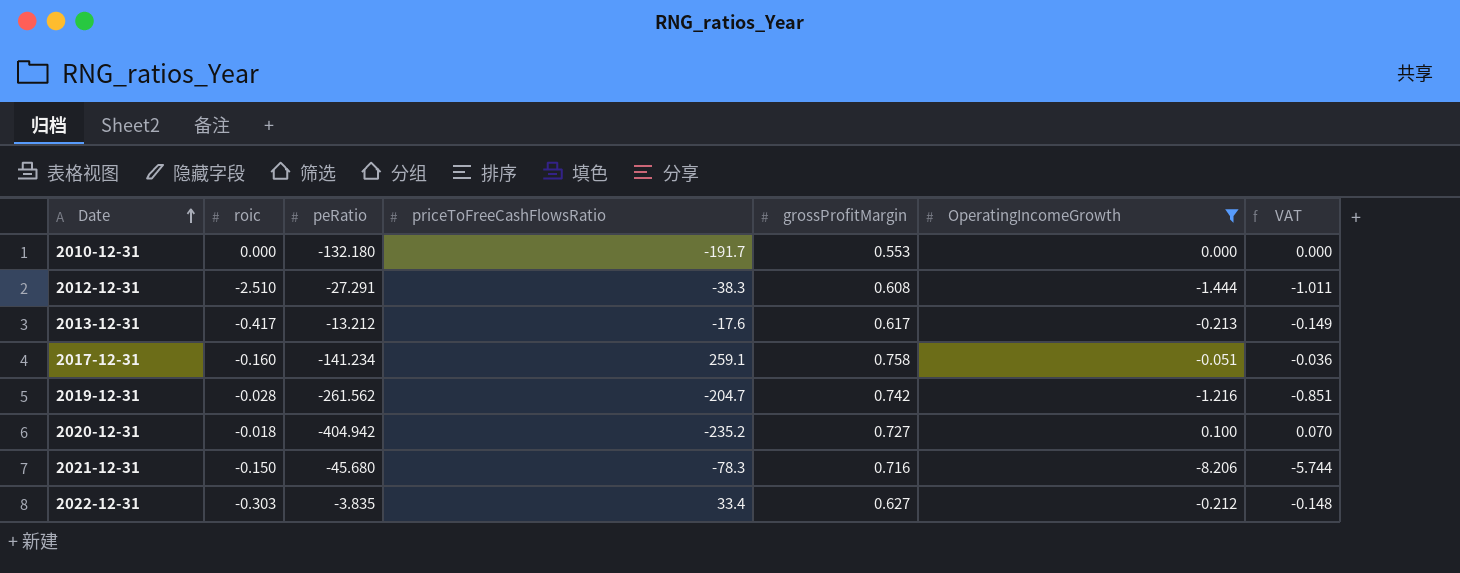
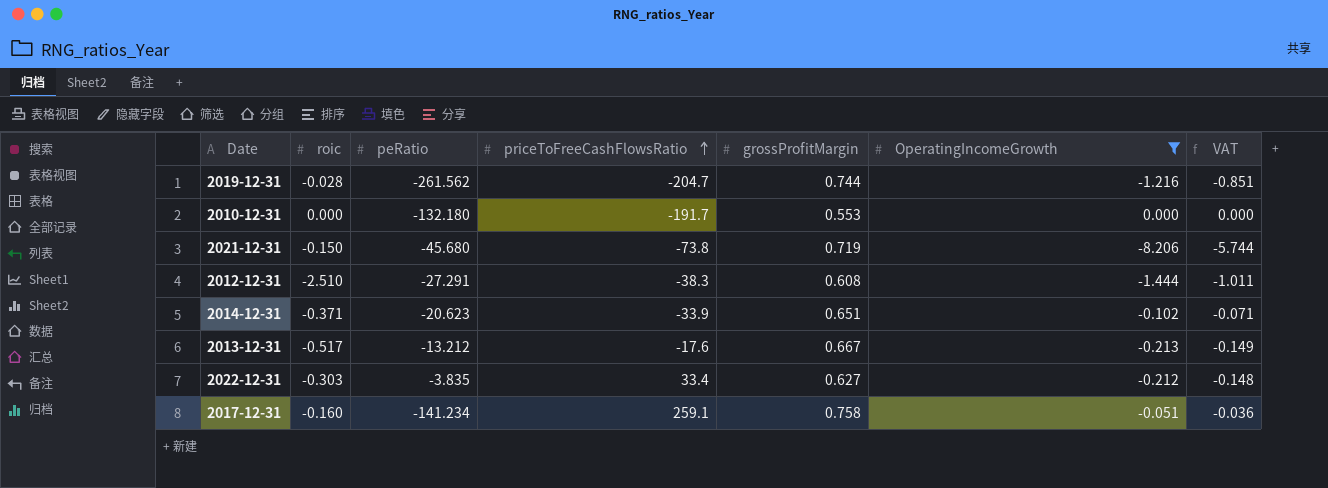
row order: Date ascending -> priceToFreeCashFlowsRatio ascending
row 2020-12-31: -0.018 | -404.942 | -235.2 | 0.727 | 0.100 | 0.070 -> none
2019-12-31 | grossProfitMargin: 0.742 -> 0.744
2021-12-31 | priceToFreeCashFlowsRatio: -78.3 -> -73.8
2021-12-31 | grossProfitMargin: 0.716 -> 0.719
row 2014-12-31: none -> -0.371 | -20.623 | -33.9 | 0.651 | -0.102 | -0.071
2013-12-31 | roic: -0.417 -> -0.517
2013-12-31 | grossProfitMargin: 0.617 -> 0.667

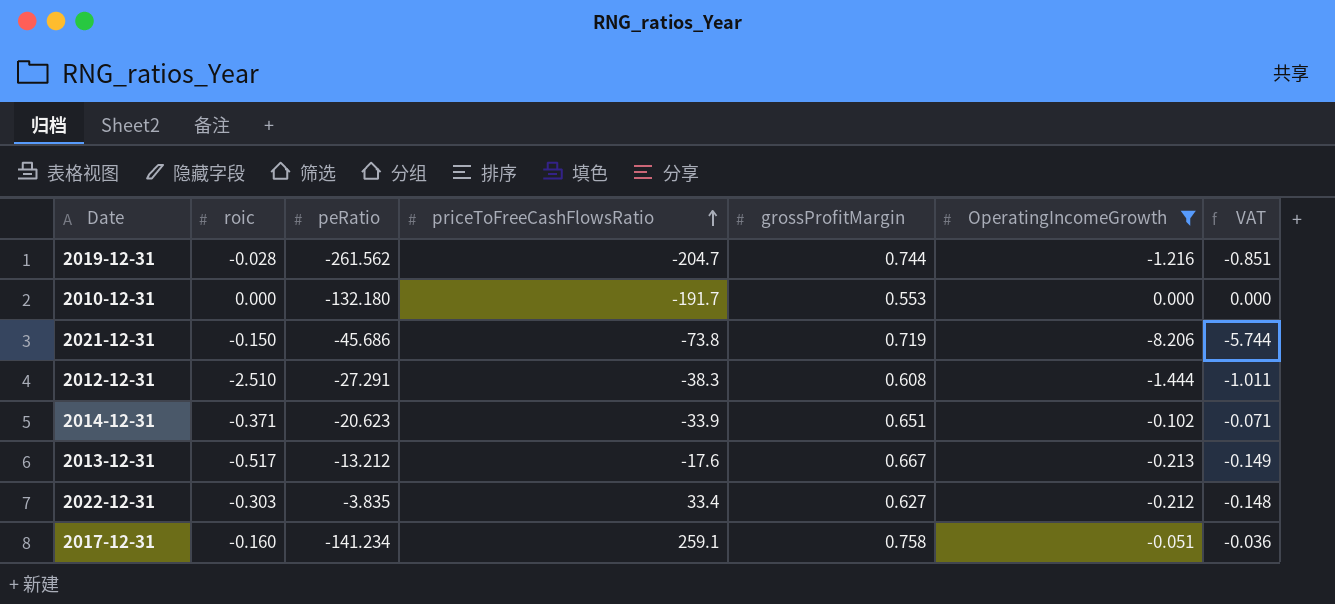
2021-12-31 | peRatio: -45.680 -> -45.686

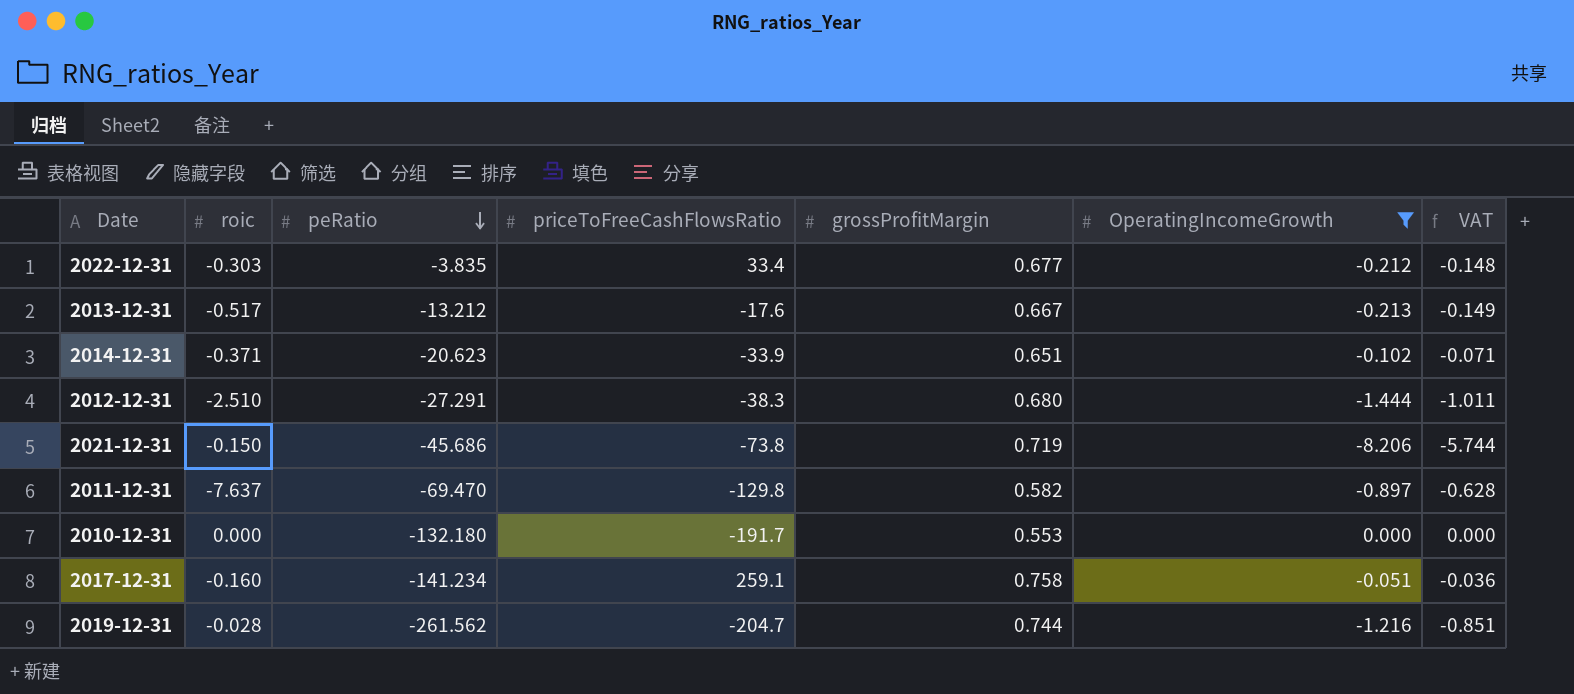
row order: priceToFreeCashFlowsRatio ascending -> peRatio descending
2022-12-31 | grossProfitMargin: 0.627 -> 0.677
2012-12-31 | grossProfitMargin: 0.608 -> 0.680
row 2011-12-31: none -> -7.637 | -69.470 | -129.8 | 0.582 | -0.897 | -0.628

